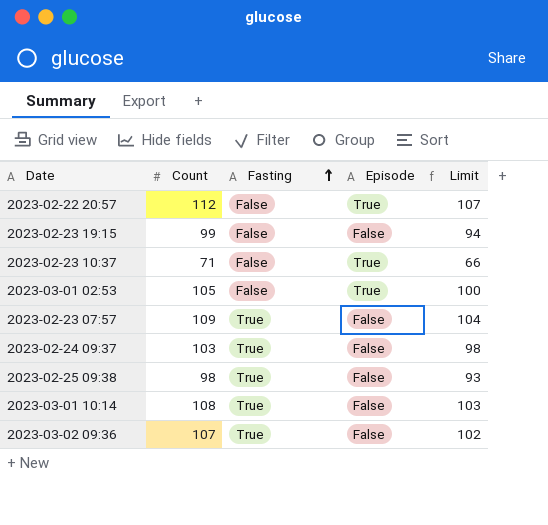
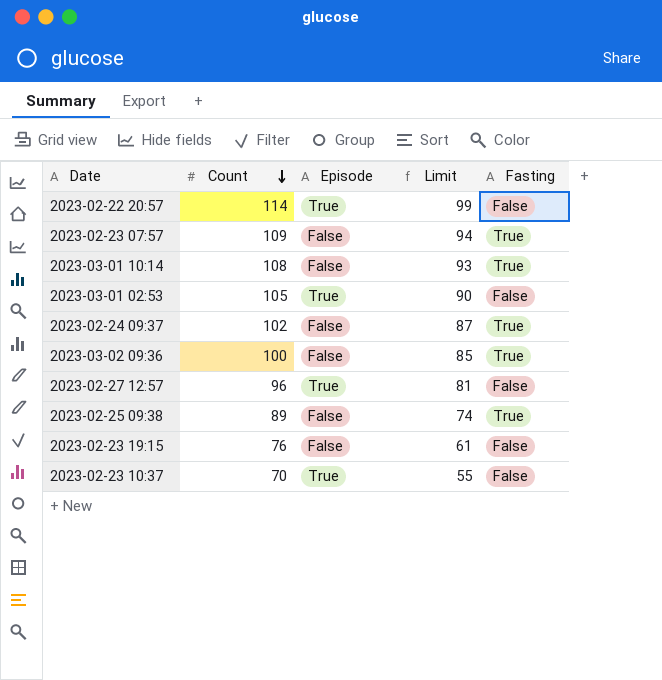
row order: Fasting ascending -> Count descending
column Limit | formula: [Count] - 5 -> [Count] - 15
column Fasting | position: 3 -> 5
2023-02-22 20:57 | Count: 112 -> 114
2023-02-24 09:37 | Count: 103 -> 102
2023-03-02 09:36 | Count: 107 -> 100
row 2023-02-27 12:57: none -> 96 | True | 81 | False
2023-02-25 09:38 | Count: 98 -> 89
2023-02-23 19:15 | Count: 99 -> 76
2023-02-23 10:37 | Count: 71 -> 70

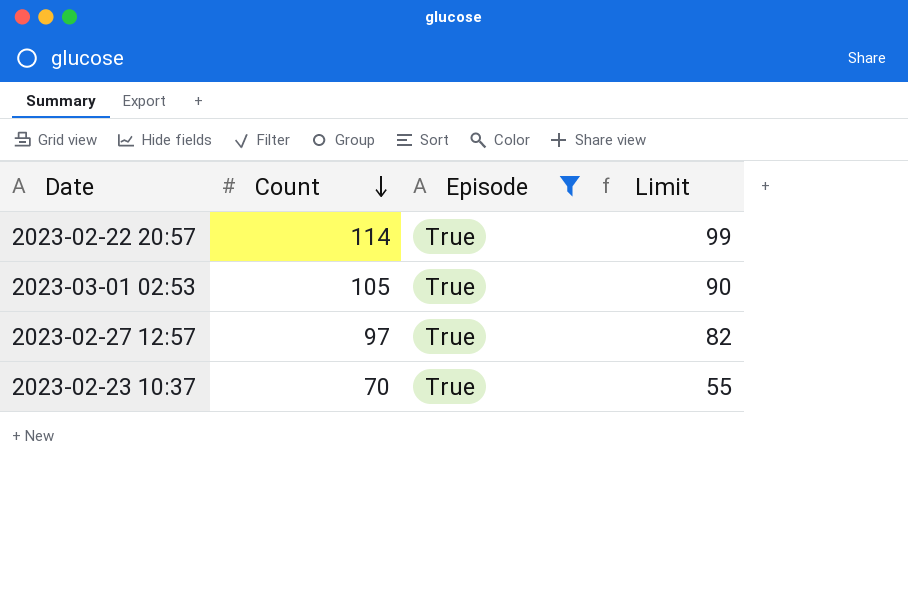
filter: none -> Episode = True
column Fasting | position: 5 -> none
2023-02-27 12:57 | Count: 96 -> 97
2023-02-27 12:57 | Limit: 81 -> 82

